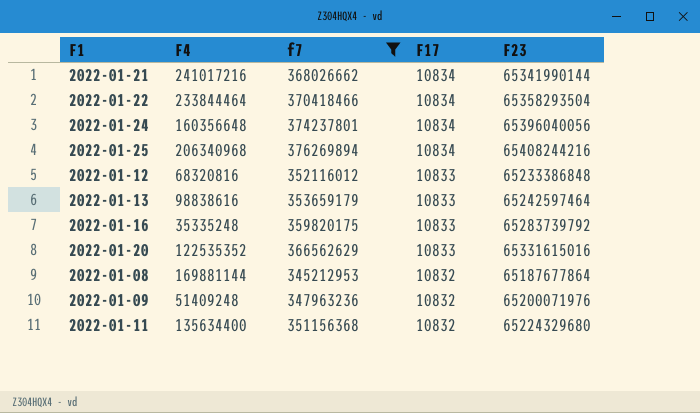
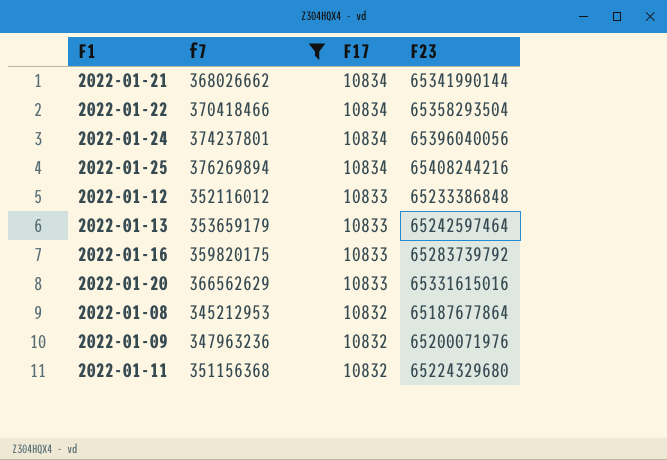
column F4 | position: 2 -> none

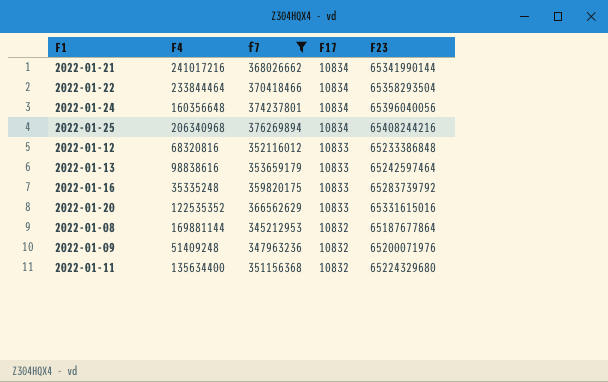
column F4 | position: none -> 2

